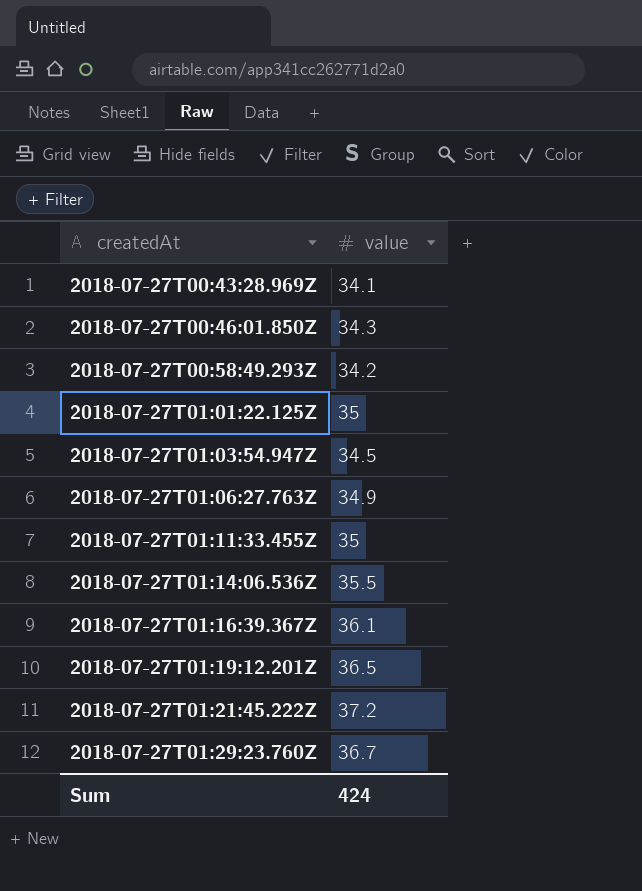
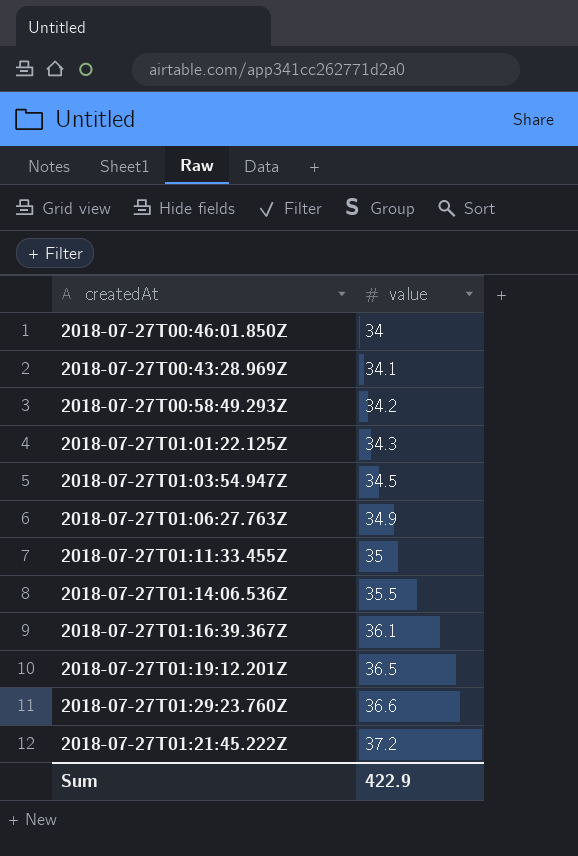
row order: createdAt ascending -> value ascending
2018-07-27T00:46:01.850Z | value: 34.3 -> 34
2018-07-27T01:01:22.125Z | value: 35 -> 34.3
2018-07-27T01:29:23.760Z | value: 36.7 -> 36.6
Sum | value: 424 -> 422.9

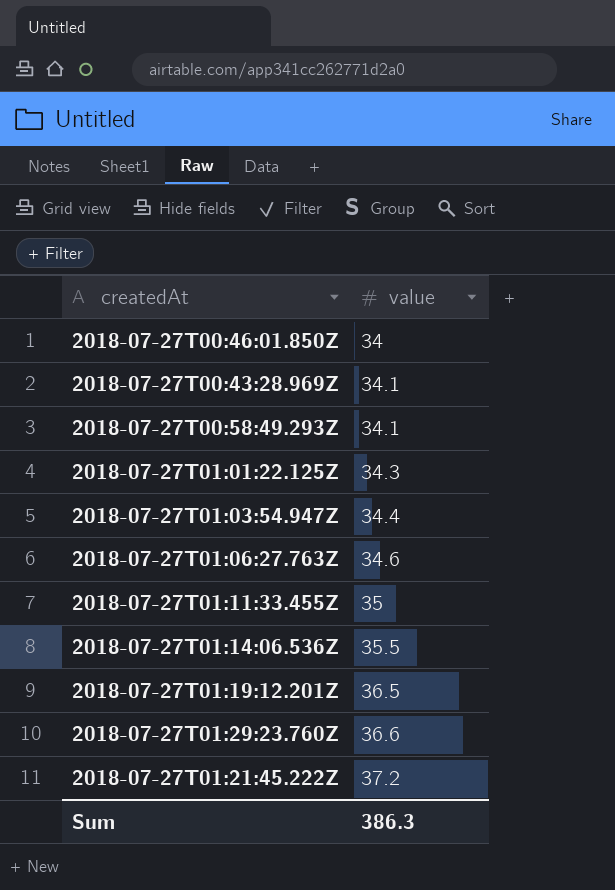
row 2018-07-27T01:16:39.367Z: 36.1 -> none
2018-07-27T00:58:49.293Z | value: 34.2 -> 34.1
2018-07-27T01:03:54.947Z | value: 34.5 -> 34.4
2018-07-27T01:06:27.763Z | value: 34.9 -> 34.6
Sum | value: 422.9 -> 386.3

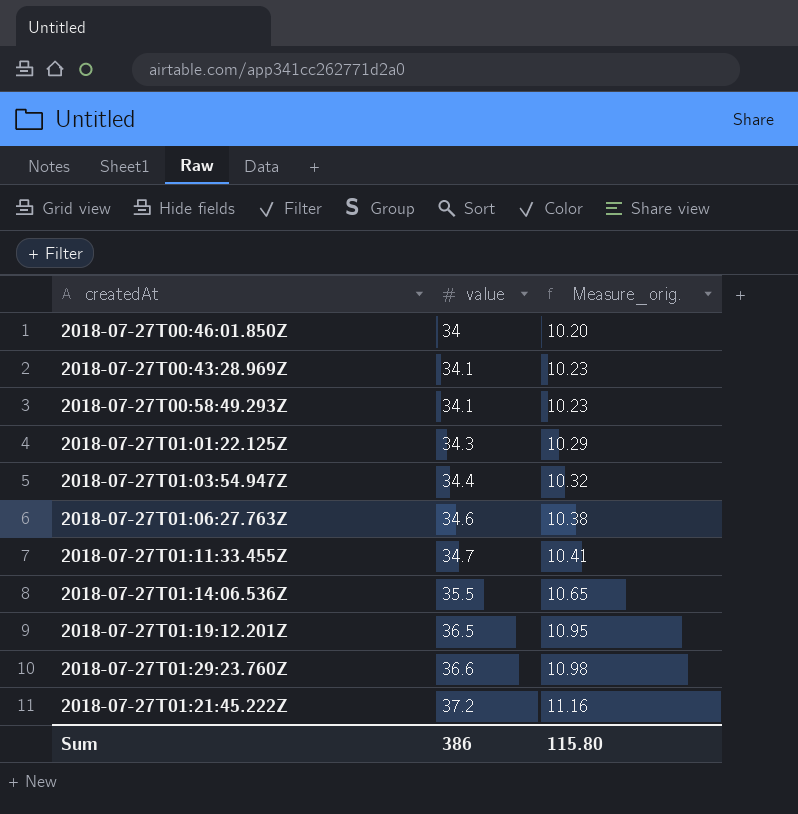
column Measure_orig. | formula: none -> [value] * 0.3
2018-07-27T01:11:33.455Z | value: 35 -> 34.7
Sum | value: 386.3 -> 386

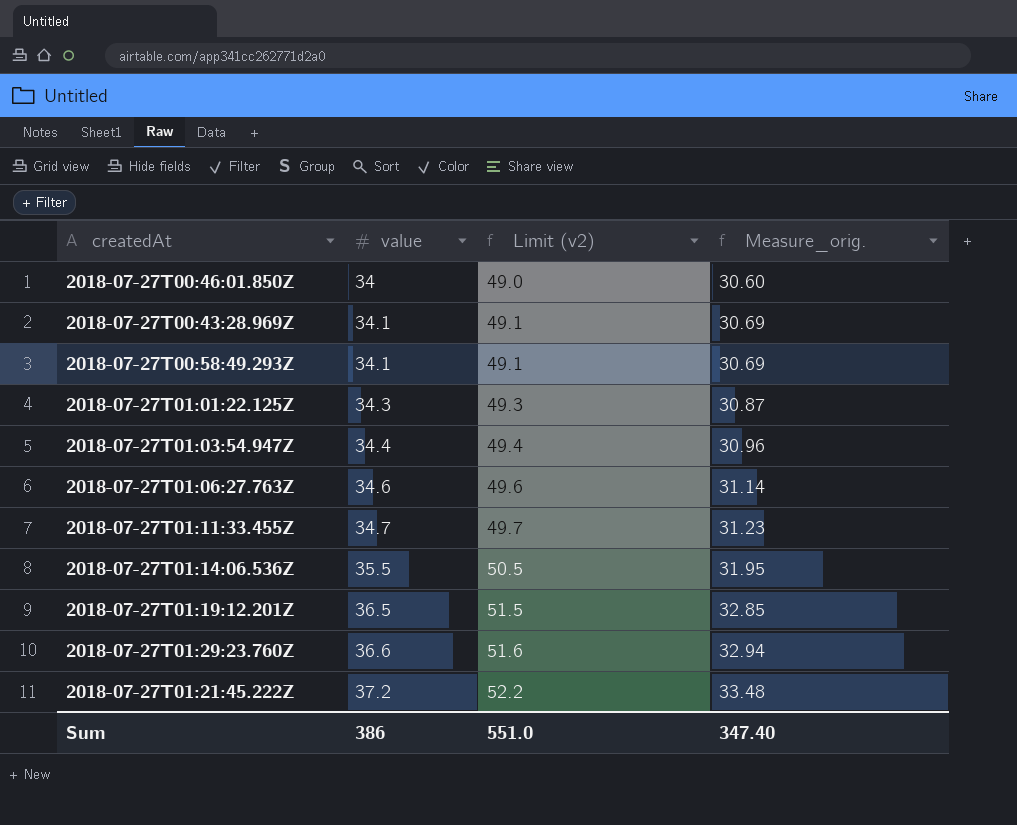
column Limit (v2) | formula: none -> [value] + 15
column Measure_orig. | formula: [value] * 0.3 -> [value] * 0.9
Sum | Measure_orig.: 115.80 -> 347.40

